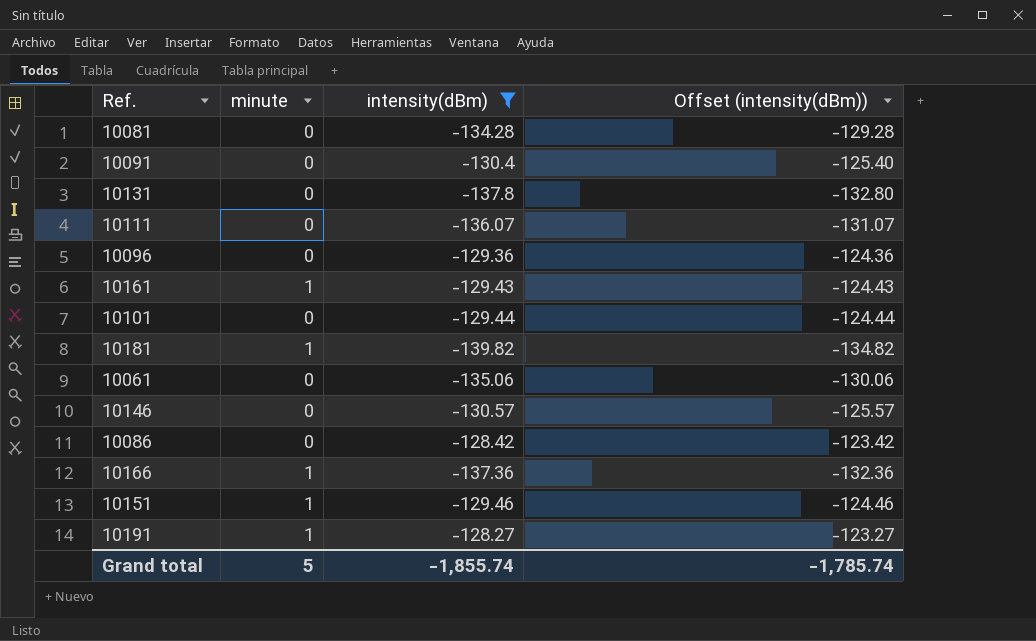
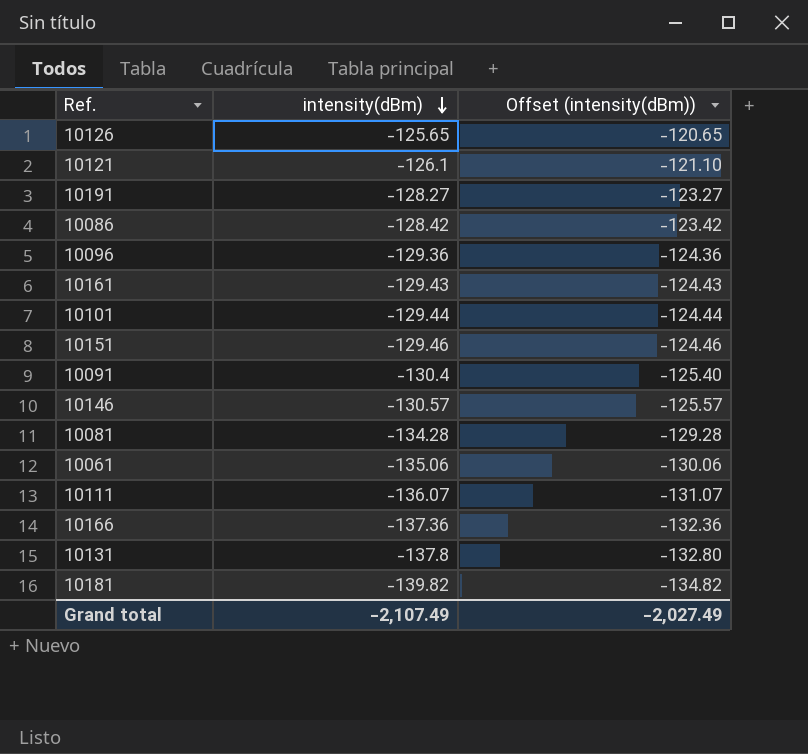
filter: intensity(dBm) <= -128.27 -> none
row order: none -> intensity(dBm) descending
column minute | position: 2 -> none
Grand total | intensity(dBm): -1,855.74 -> -2,107.49
Grand total | Offset (intensity(dBm)): -1,785.74 -> -2,027.49

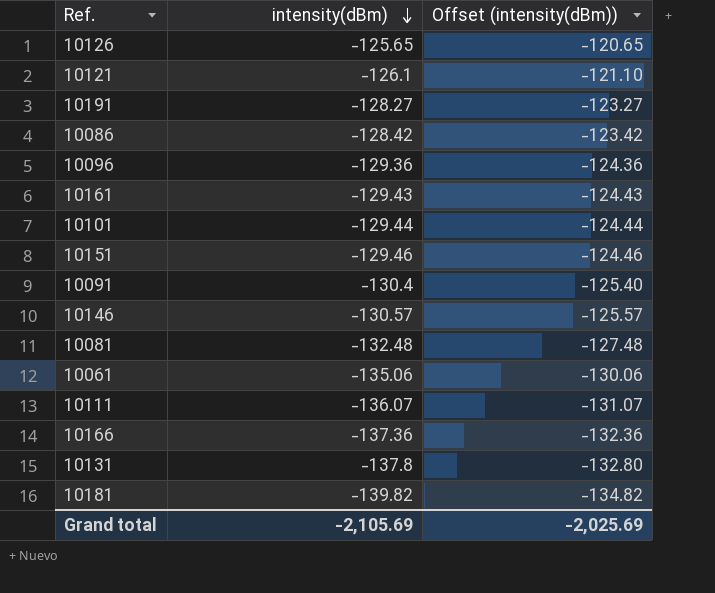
10081 | intensity(dBm): -134.28 -> -132.48
10081 | Offset (intensity(dBm)): -129.28 -> -127.48
Grand total | intensity(dBm): -2,107.49 -> -2,105.69
Grand total | Offset (intensity(dBm)): -2,027.49 -> -2,025.69

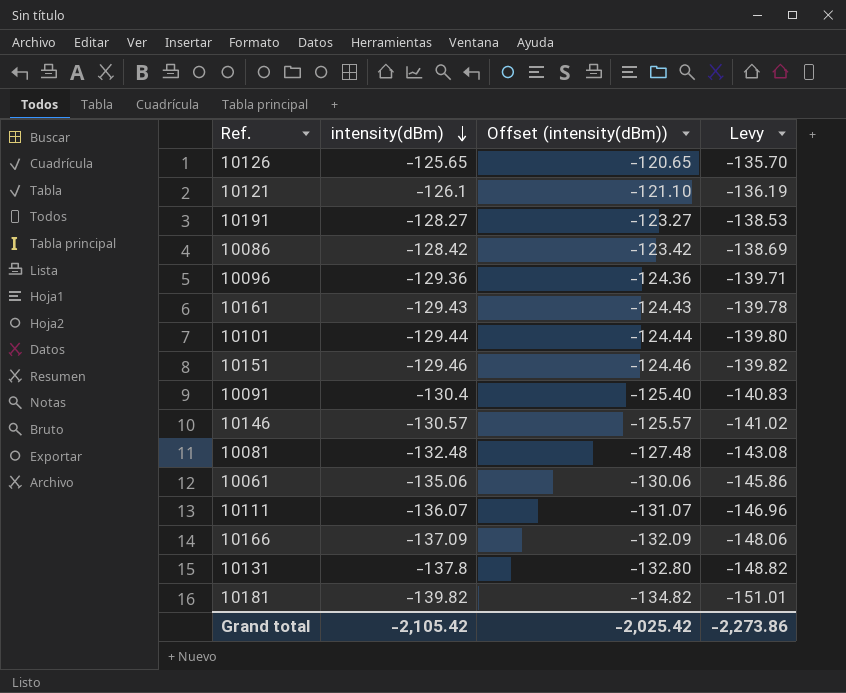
column Levy | formula: none -> [intensity(dBm)] * 1.08
10166 | intensity(dBm): -137.36 -> -137.09
10166 | Offset (intensity(dBm)): -132.36 -> -132.09
Grand total | intensity(dBm): -2,105.69 -> -2,105.42
Grand total | Offset (intensity(dBm)): -2,025.69 -> -2,025.42

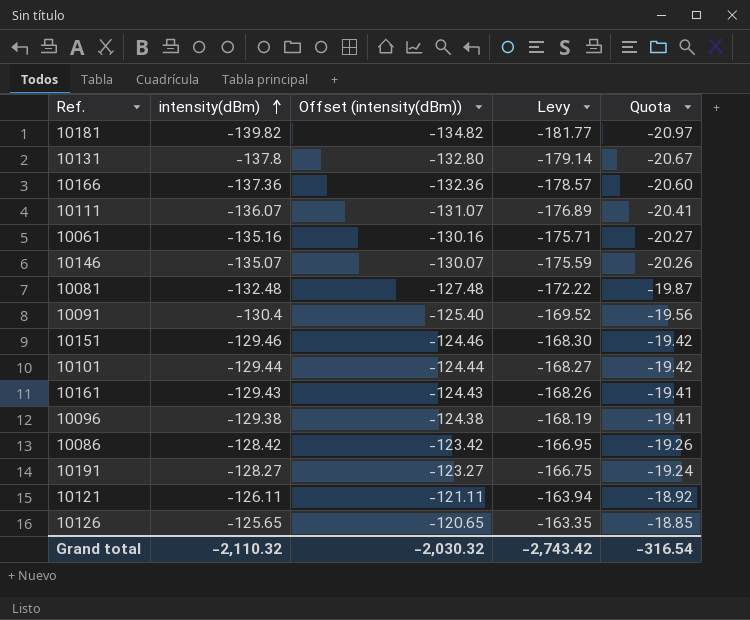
row order: intensity(dBm) descending -> intensity(dBm) ascending
column Levy | formula: [intensity(dBm)] * 1.08 -> [intensity(dBm)] * 1.3
column Quota | formula: none -> [intensity(dBm)] * 0.15
10166 | intensity(dBm): -137.09 -> -137.36
10166 | Offset (intensity(dBm)): -132.09 -> -132.36
10061 | intensity(dBm): -135.06 -> -135.16
10061 | Offset (intensity(dBm)): -130.06 -> -130.16
10146 | intensity(dBm): -130.57 -> -135.07
10146 | Offset (intensity(dBm)): -125.57 -> -130.07
10096 | intensity(dBm): -129.36 -> -129.38
10096 | Offset (intensity(dBm)): -124.36 -> -124.38
10121 | intensity(dBm): -126.1 -> -126.11
10121 | Offset (intensity(dBm)): -121.10 -> -121.11
Grand total | intensity(dBm): -2,105.42 -> -2,110.32
Grand total | Offset (intensity(dBm)): -2,025.42 -> -2,030.32
Grand total | Levy: -2,273.86 -> -2,743.42

